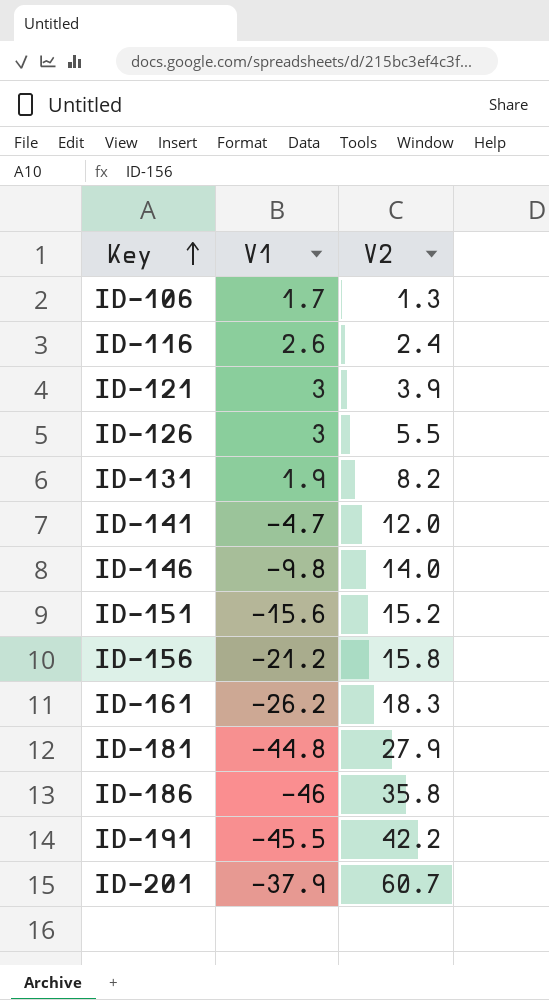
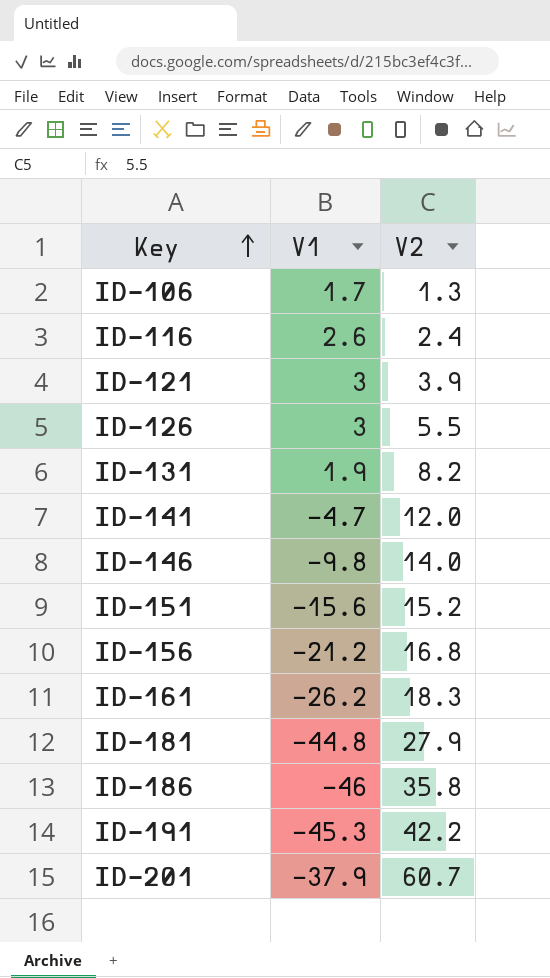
ID-156 | V2: 15.8 -> 16.8
ID-191 | V1: -45.5 -> -45.3

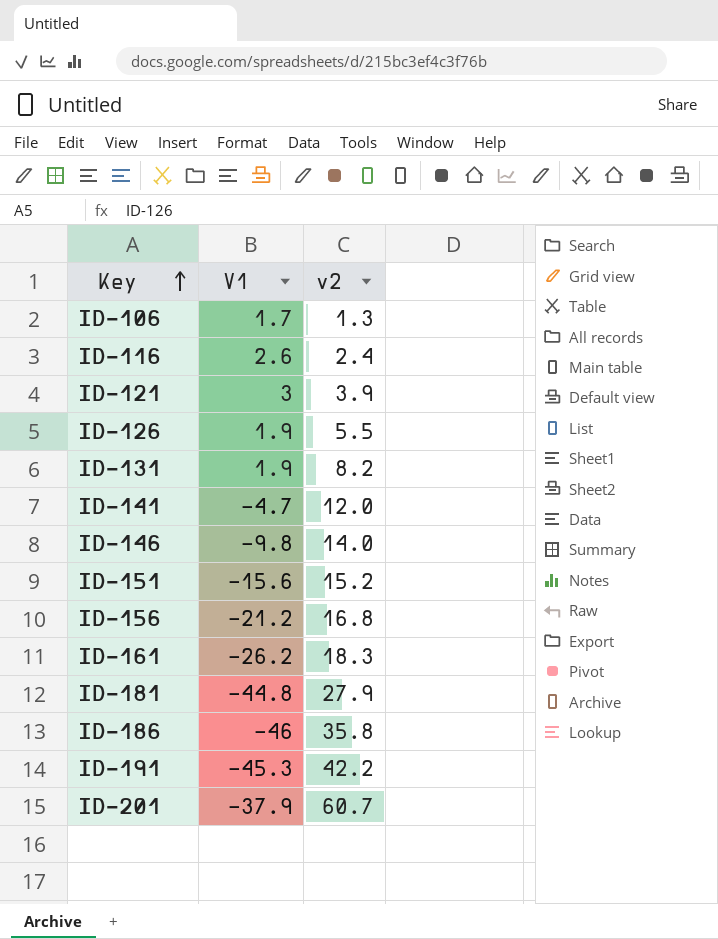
column name: V2 -> v2
ID-126 | V1: 3 -> 1.9

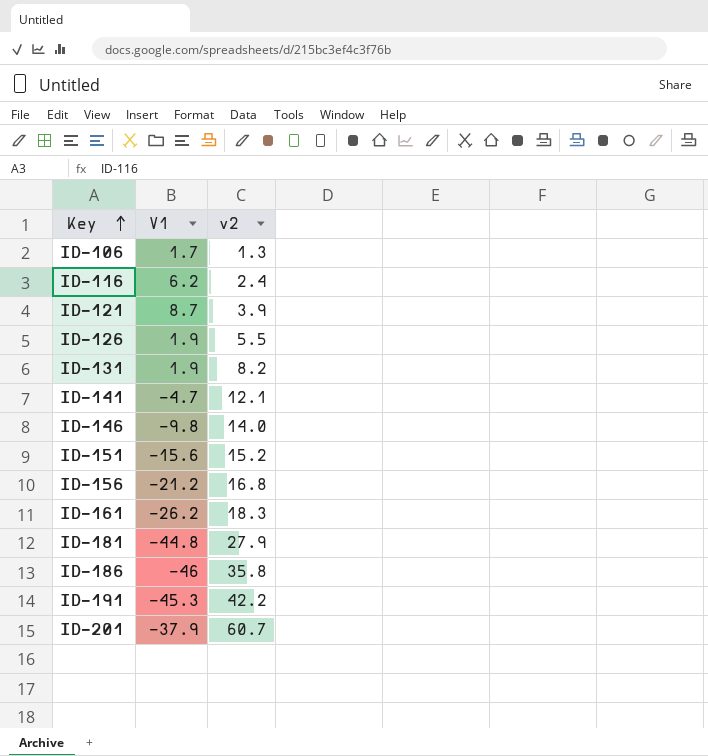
ID-116 | V1: 2.6 -> 6.2
ID-121 | V1: 3 -> 8.7
ID-141 | v2: 12.0 -> 12.1

